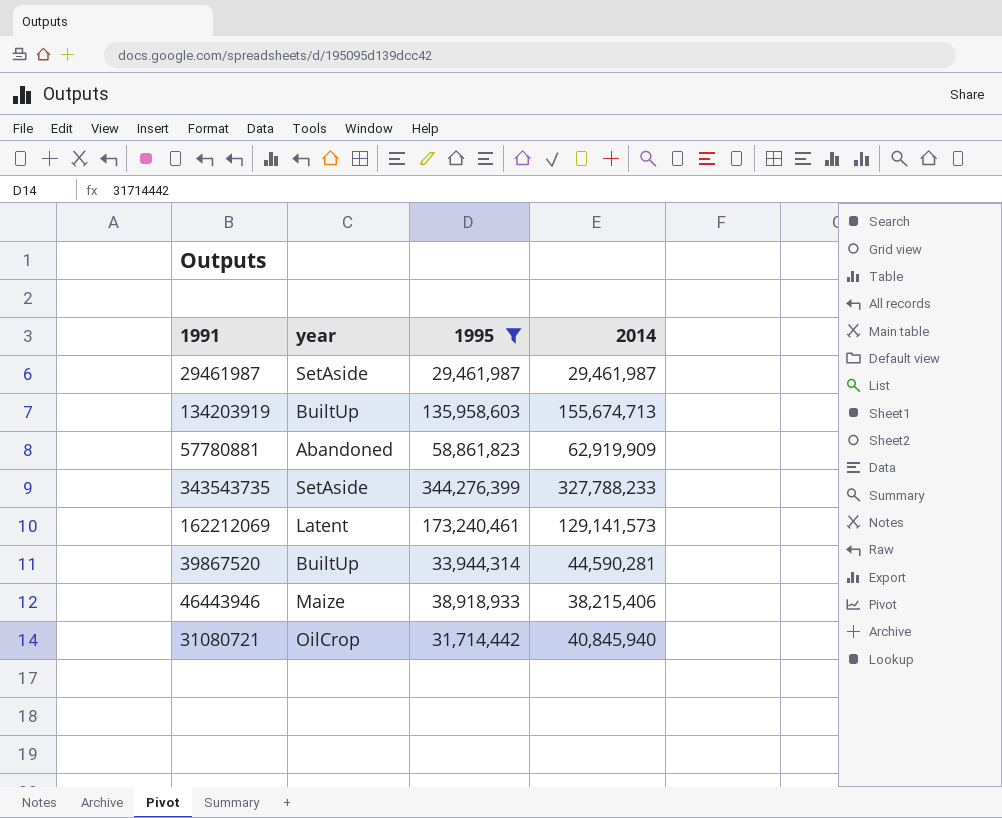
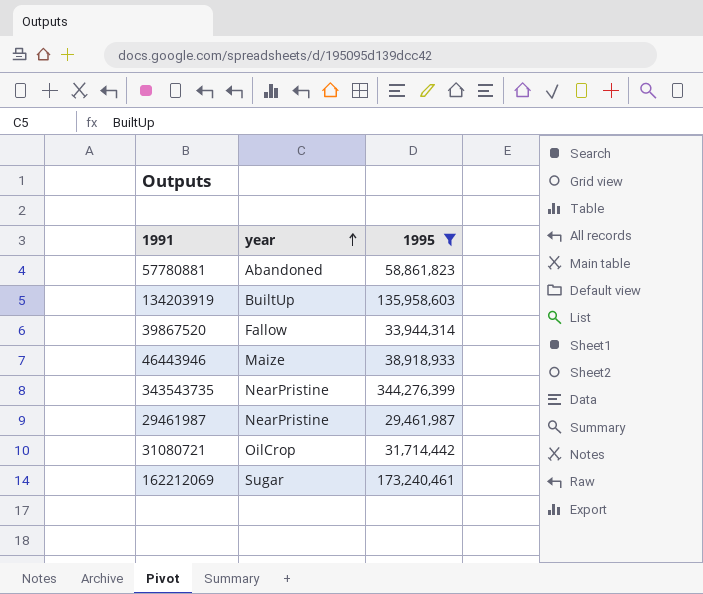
row order: none -> year ascending
column 2014 | position: 4 -> none
39867520 | year: BuiltUp -> Fallow
343543735 | year: SetAside -> NearPristine
29461987 | year: SetAside -> NearPristine
162212069 | year: Latent -> Sugar

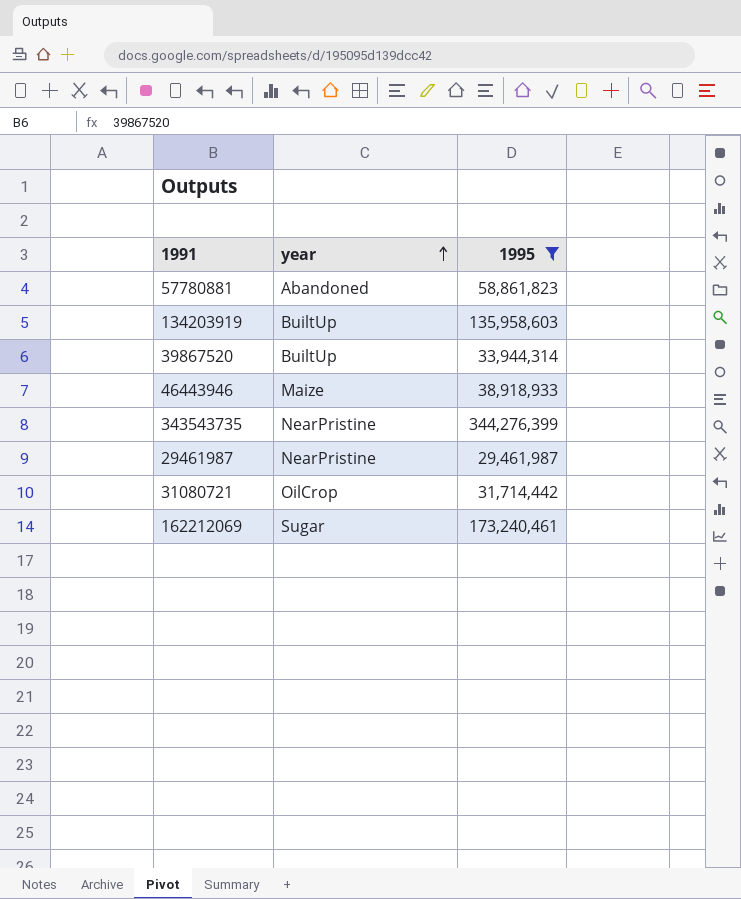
39867520 | year: Fallow -> BuiltUp

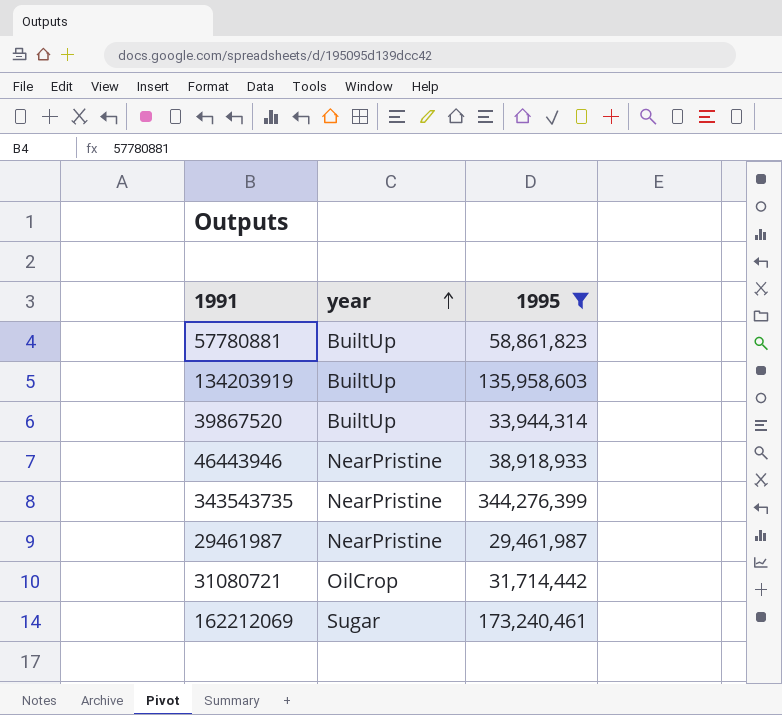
57780881 | year: Abandoned -> BuiltUp
46443946 | year: Maize -> NearPristine

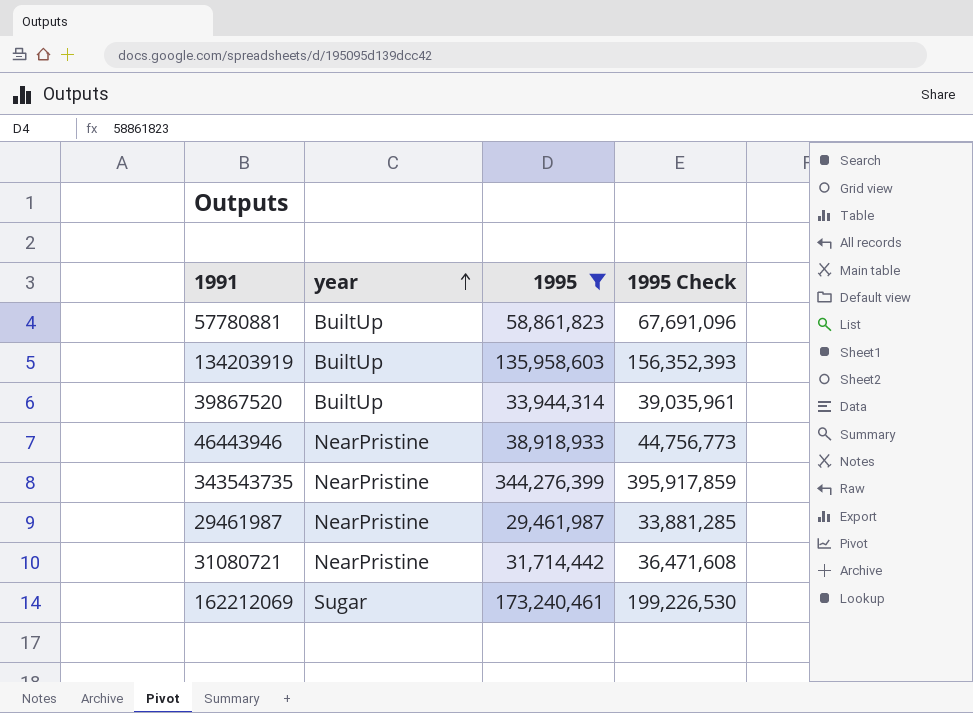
column 1995 Check | formula: none -> [1995] * 1.15
31080721 | year: OilCrop -> NearPristine

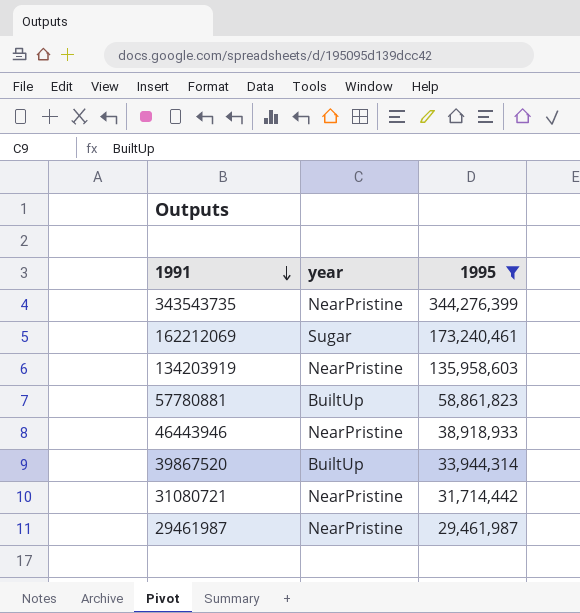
row order: year ascending -> 1991 descending
column 1995 Check | formula: [1995] * 1.15 -> none
134203919 | year: BuiltUp -> NearPristine

